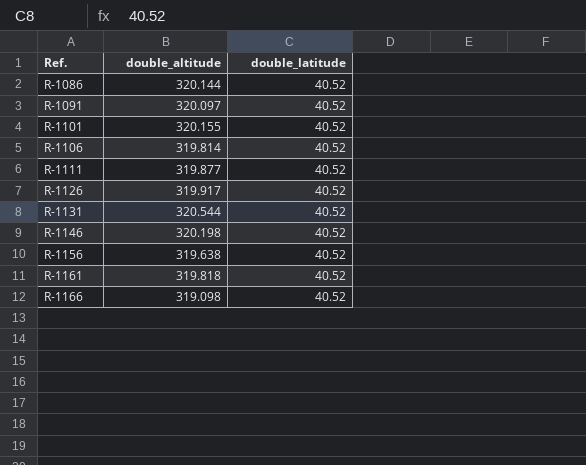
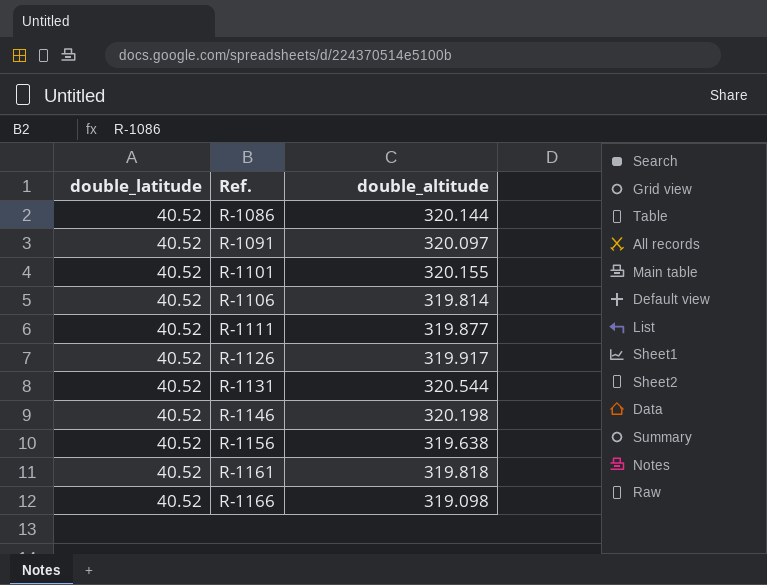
column double_latitude | position: 3 -> 1

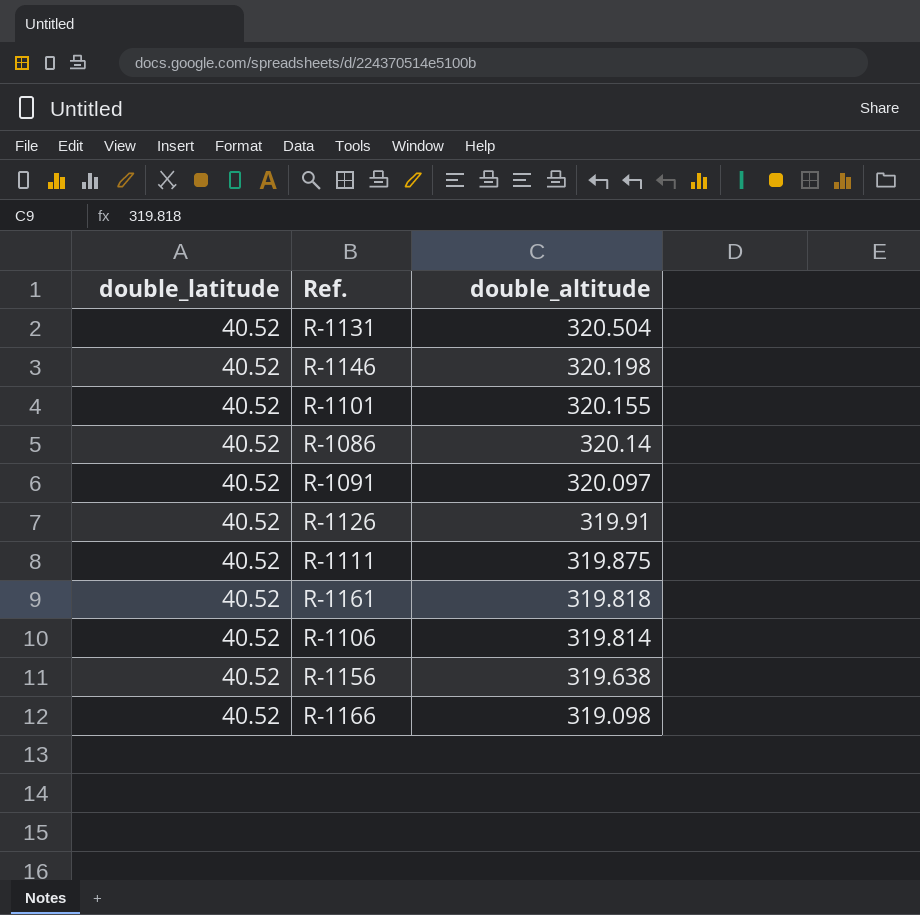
row order: Ref. ascending -> double_altitude descending
R-1131 | double_altitude: 320.544 -> 320.504
R-1086 | double_altitude: 320.144 -> 320.14
R-1126 | double_altitude: 319.917 -> 319.91
R-1111 | double_altitude: 319.877 -> 319.875

